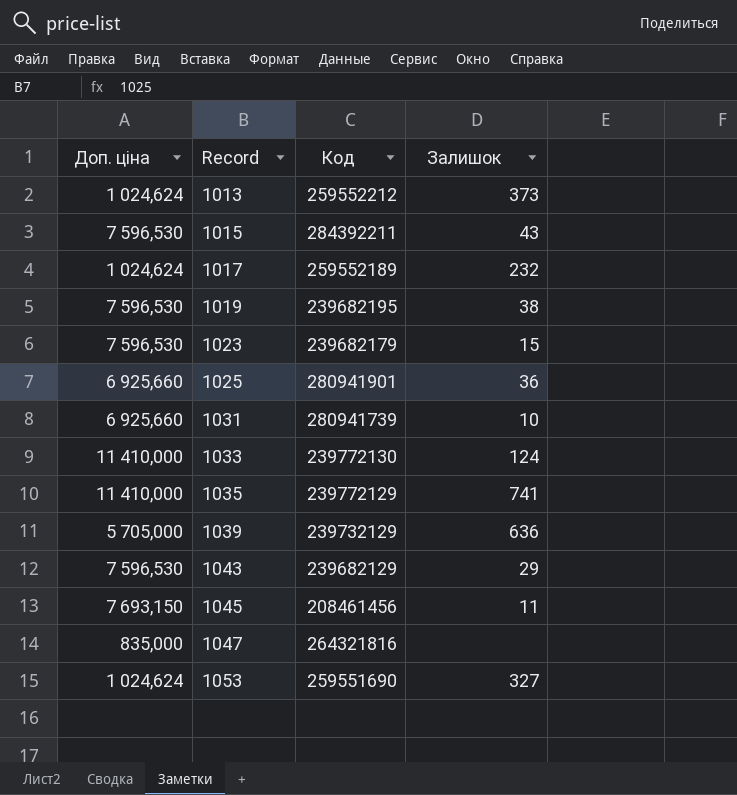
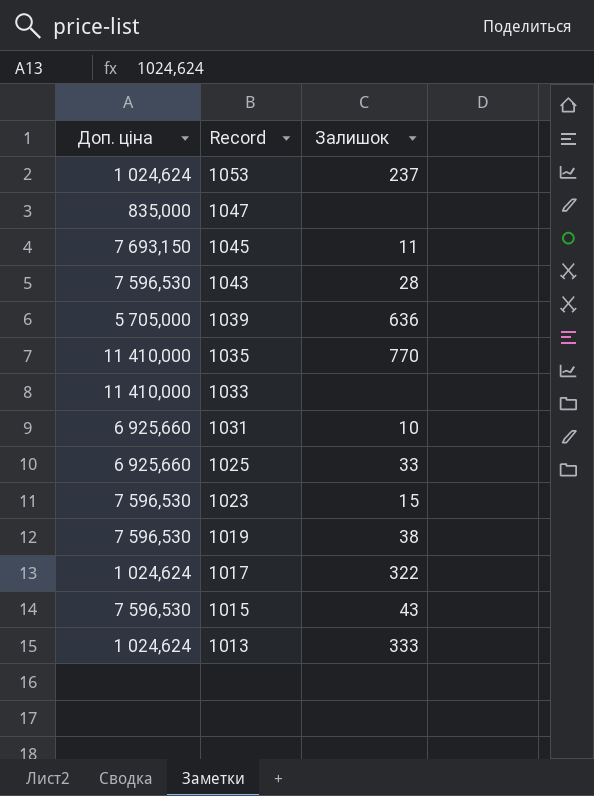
row order: Record ascending -> Record descending
column Код | position: 3 -> none
1053 | Залишок: 327 -> 237
1043 | Залишок: 29 -> 28
1035 | Залишок: 741 -> 770
1033 | Залишок: 124 -> none
1025 | Залишок: 36 -> 33
1017 | Залишок: 232 -> 322
1013 | Залишок: 373 -> 333

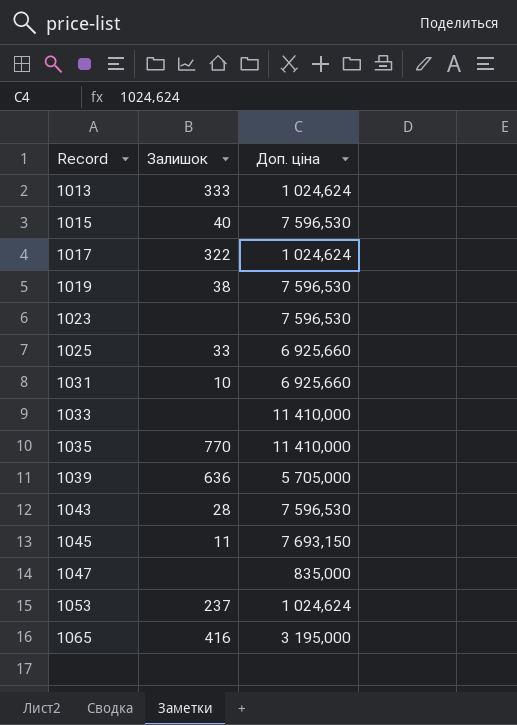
row order: Record descending -> Record ascending
column Доп. ціна | position: 1 -> 3
1015 | Залишок: 43 -> 40
1023 | Залишок: 15 -> none
row 1065: none -> 416 | 3 195,000

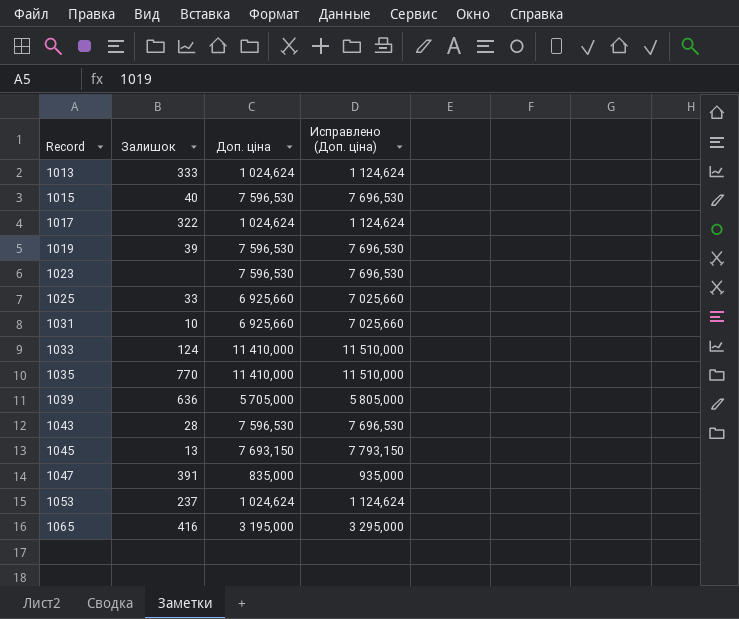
column Исправлено (Доп. ціна) | formula: none -> [Доп. ціна] + 100
1019 | Залишок: 38 -> 39
1033 | Залишок: none -> 124
1045 | Залишок: 11 -> 13
1047 | Залишок: none -> 391

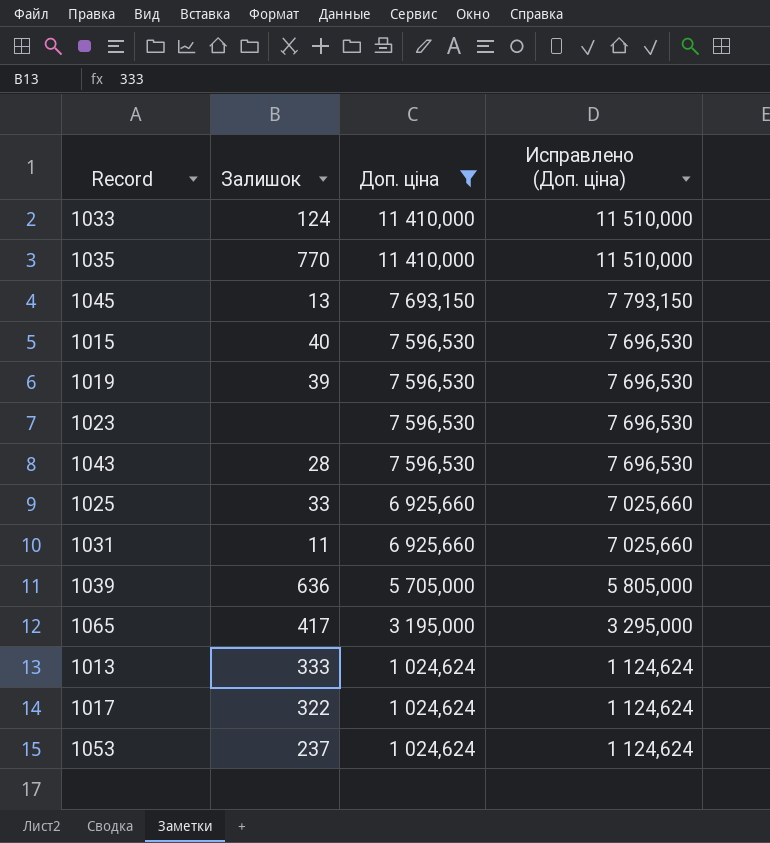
filter: none -> Доп. ціна != 835,000
row order: Record ascending -> Доп. ціна descending
1031 | Залишок: 10 -> 11
1065 | Залишок: 416 -> 417

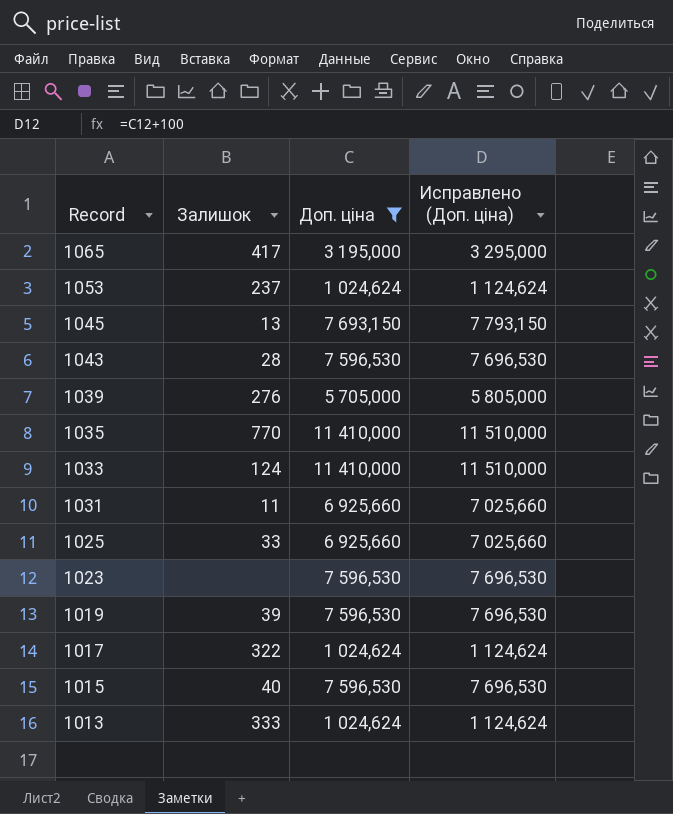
row order: Доп. ціна descending -> Record descending
1039 | Залишок: 636 -> 276

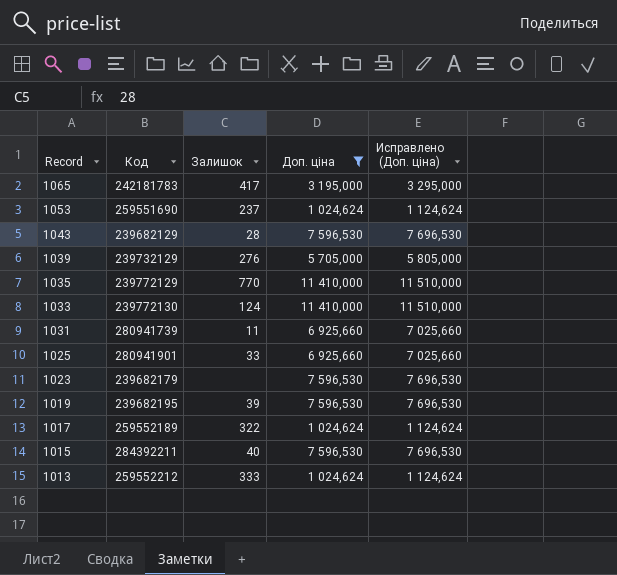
column Код | position: none -> 2
row 1045: 13 | 7 693,150 | 7 793,150 -> none

